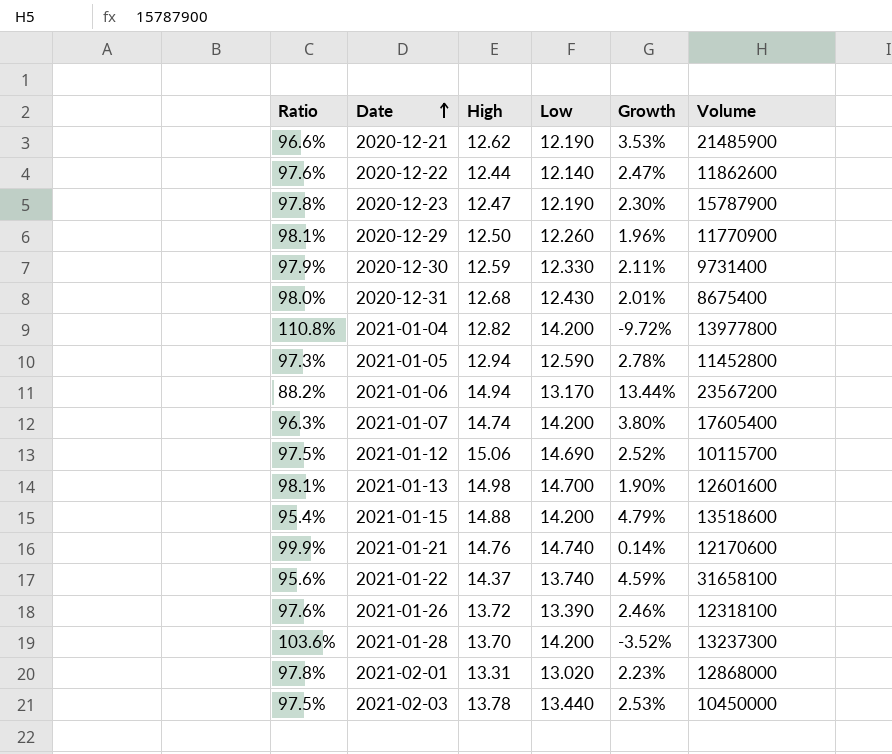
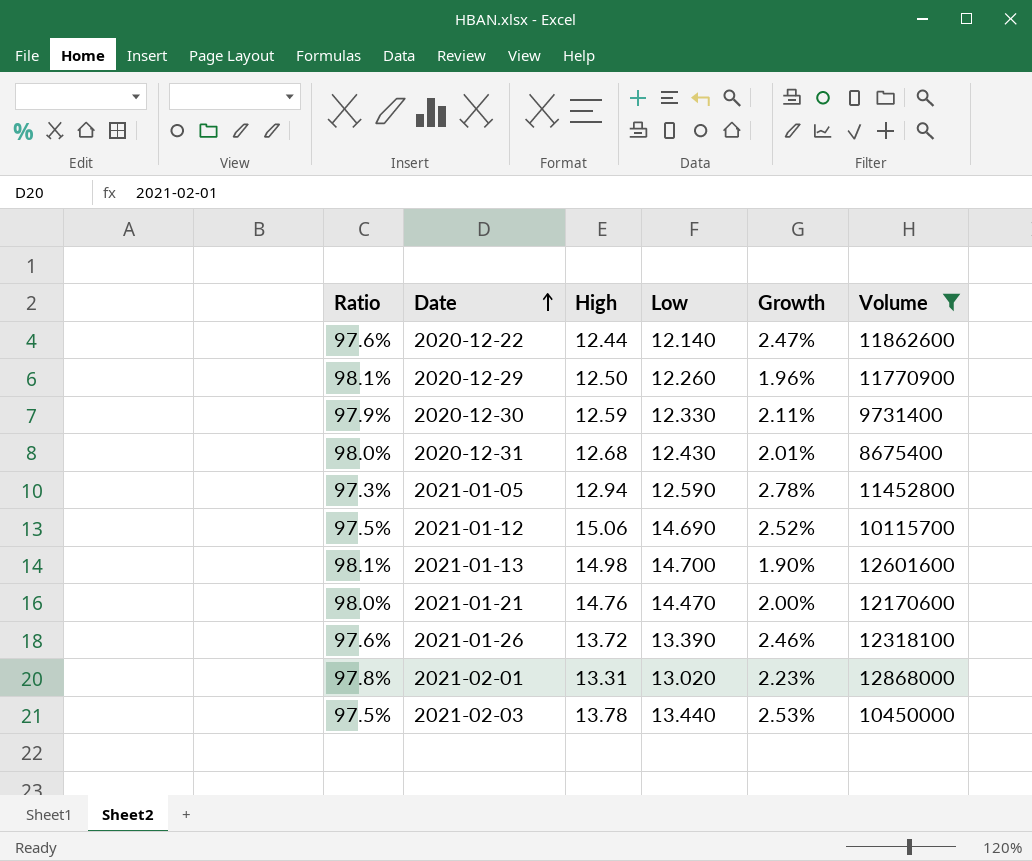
filter: none -> Volume <= 12868000
2021-01-21 | Ratio: 99.9% -> 98.0%
2021-01-21 | Low: 14.740 -> 14.470
2021-01-21 | Growth: 0.14% -> 2.00%

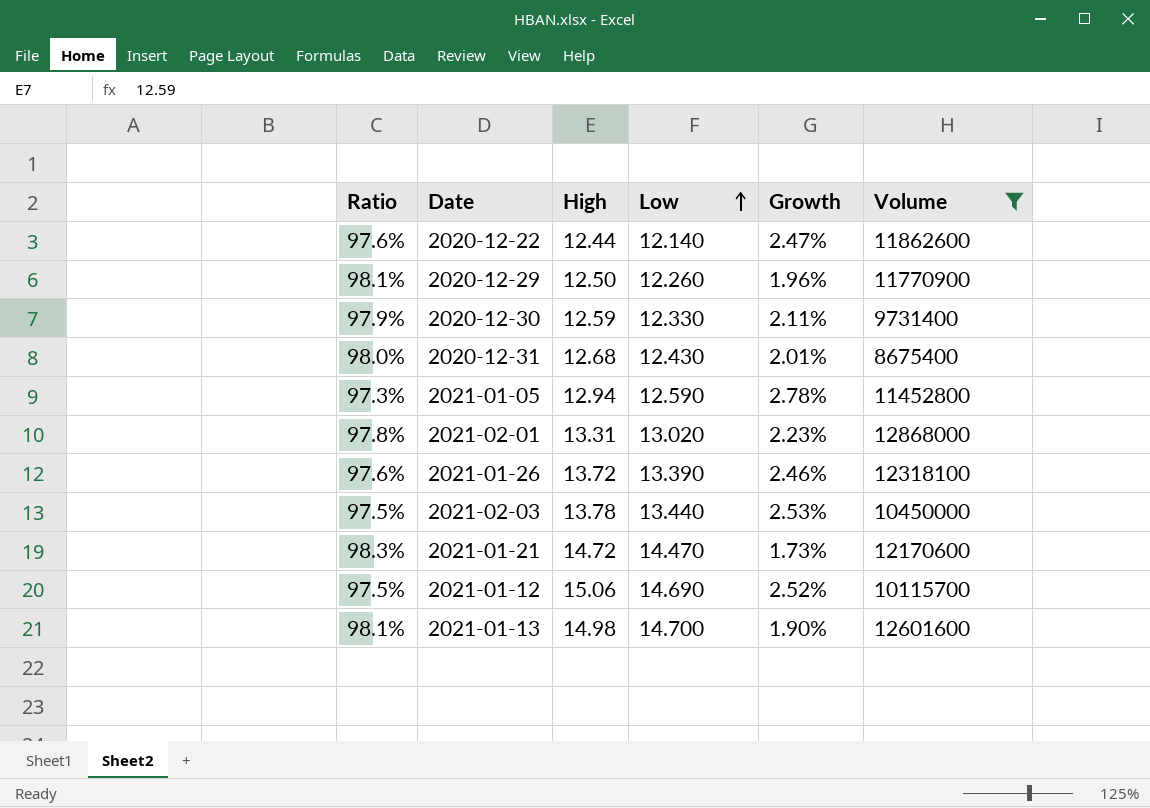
row order: Date ascending -> Low ascending
2021-01-21 | Ratio: 98.0% -> 98.3%
2021-01-21 | High: 14.76 -> 14.72
2021-01-21 | Growth: 2.00% -> 1.73%

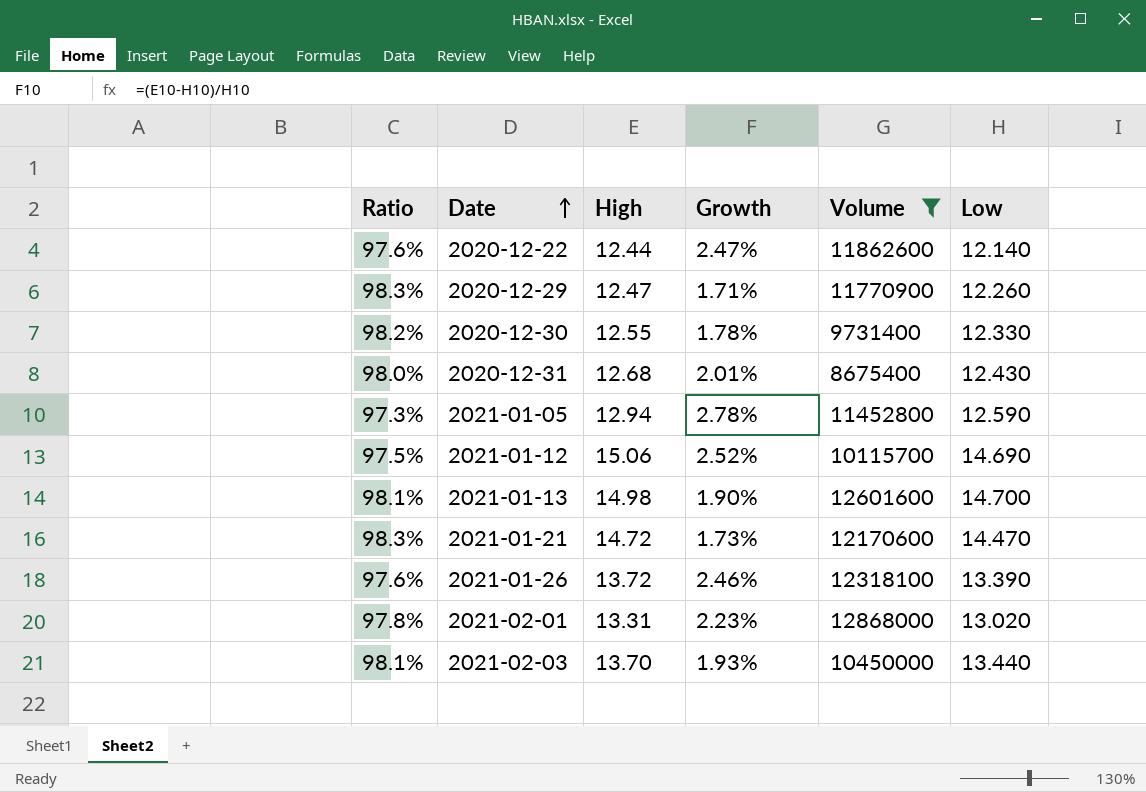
row order: Low ascending -> Date ascending
column Low | position: 4 -> 6
2020-12-29 | Ratio: 98.1% -> 98.3%
2020-12-29 | High: 12.50 -> 12.47
2020-12-29 | Growth: 1.96% -> 1.71%
2020-12-30 | Ratio: 97.9% -> 98.2%
2020-12-30 | High: 12.59 -> 12.55
2020-12-30 | Growth: 2.11% -> 1.78%
2021-02-03 | Ratio: 97.5% -> 98.1%
2021-02-03 | High: 13.78 -> 13.70
2021-02-03 | Growth: 2.53% -> 1.93%

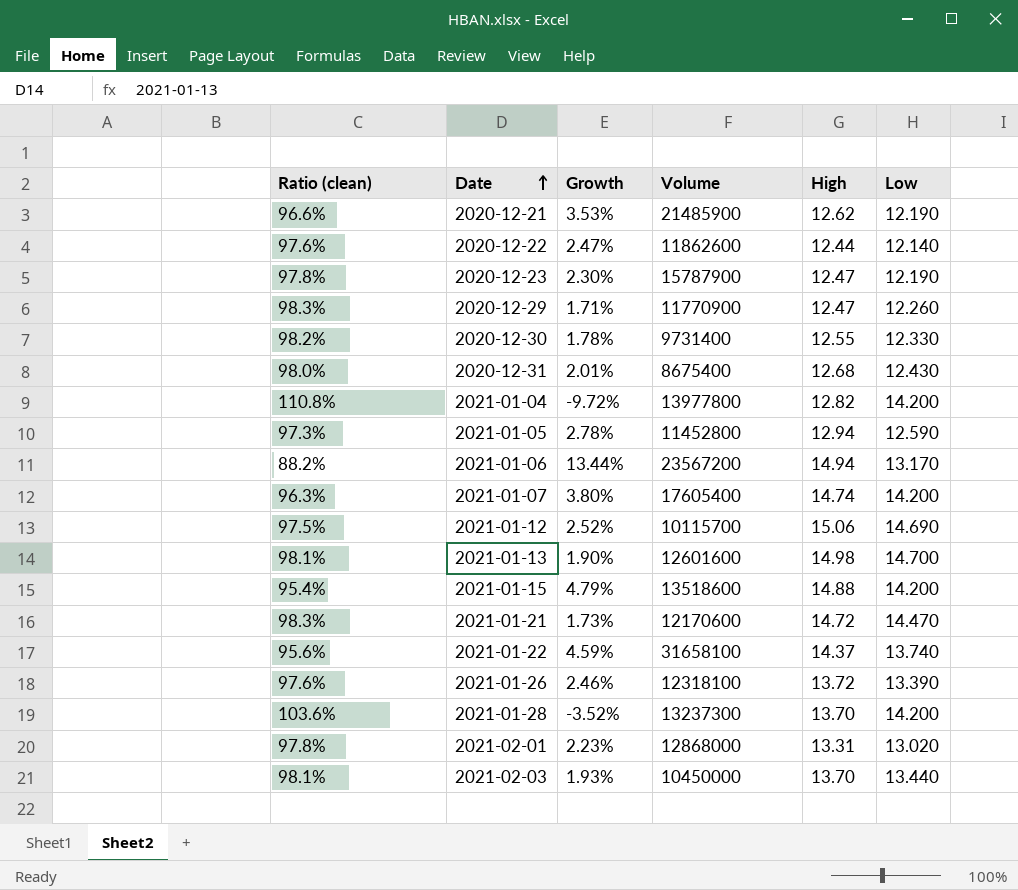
filter: Volume <= 12868000 -> none
column name: Ratio -> Ratio (clean)
column High | position: 3 -> 5

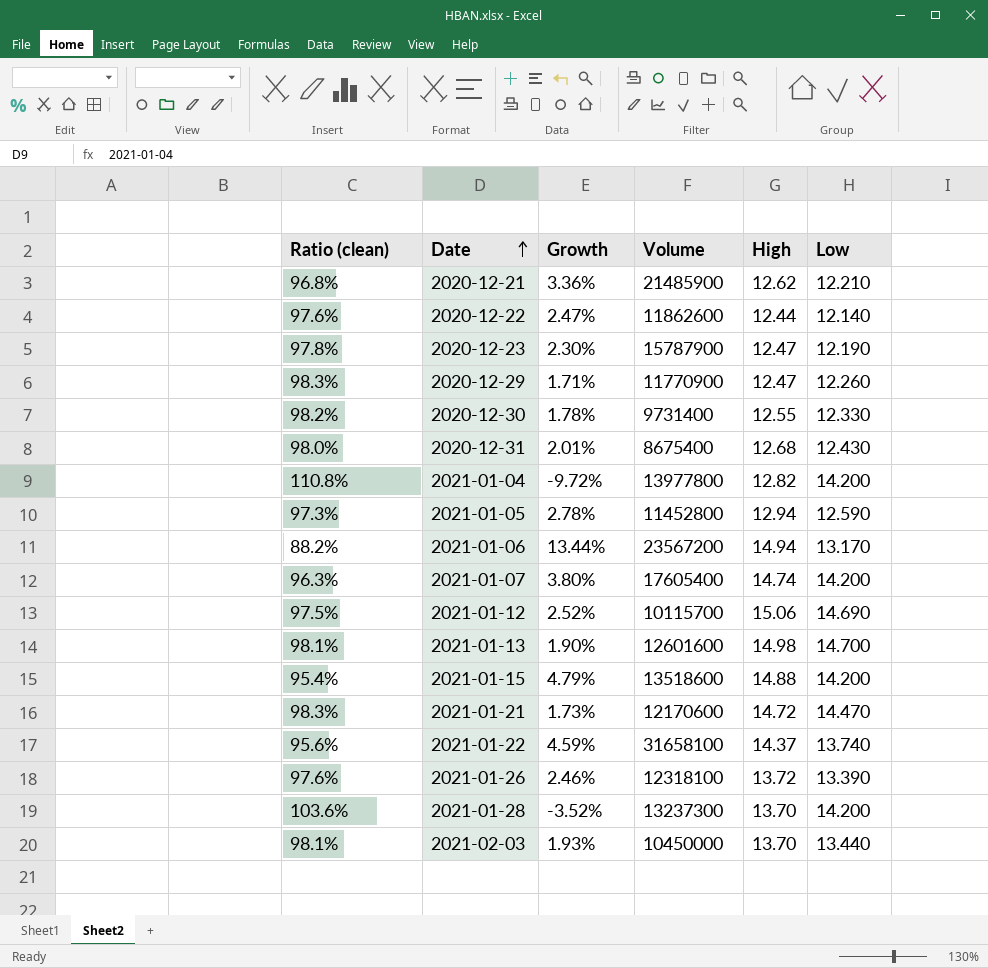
row 2021-02-01: 97.8% | 2.23% | 12868000 | 13.31 | 13.020 -> none
2020-12-21 | Ratio (clean): 96.6% -> 96.8%
2020-12-21 | Growth: 3.53% -> 3.36%
2020-12-21 | Low: 12.190 -> 12.210

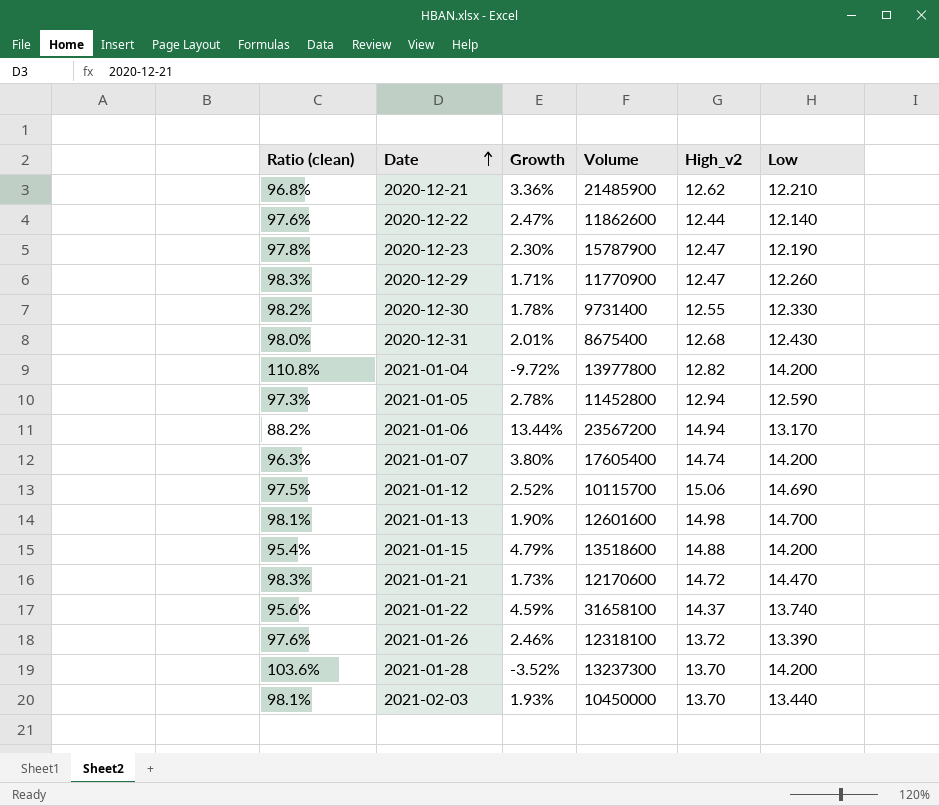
column name: High -> High_v2

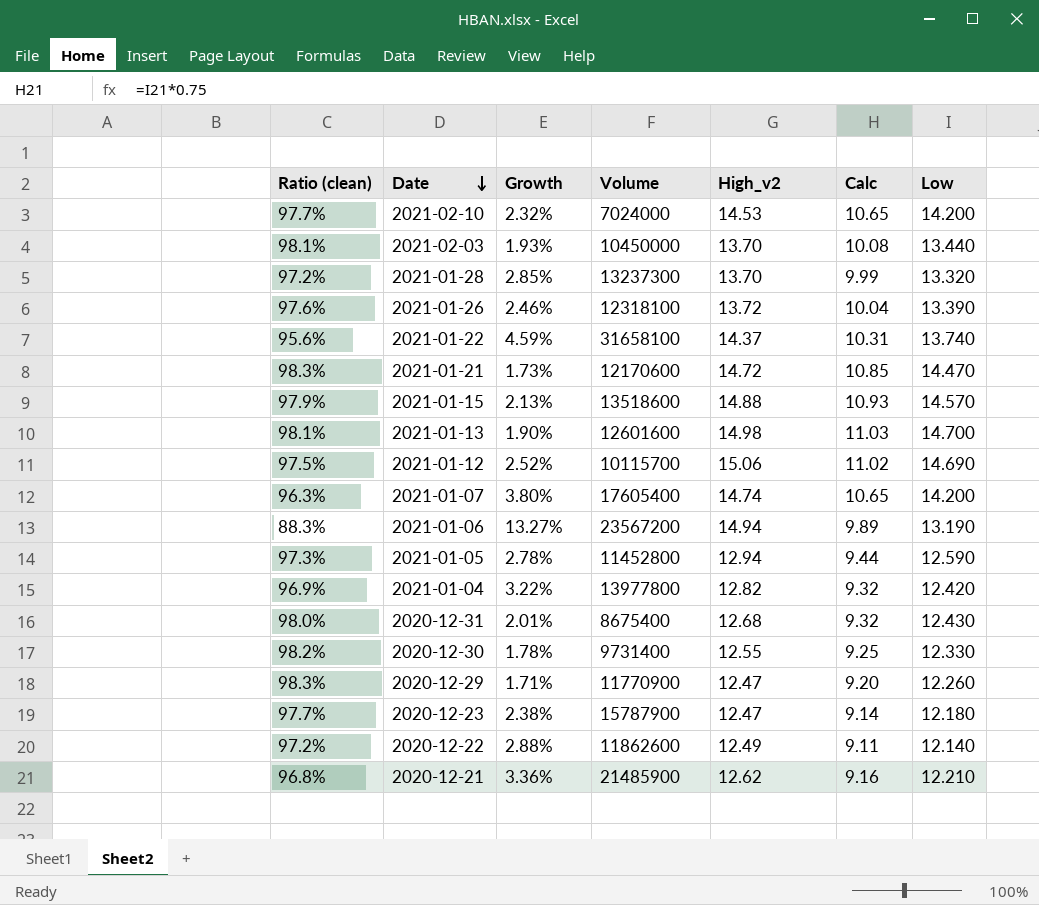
row order: Date ascending -> Date descending
column Calc | formula: none -> [Low] * 0.75
row 2021-02-10: none -> 97.7% | 2.32% | 7024000 | 14.53 | 10.65 | 14.200
2021-01-28 | Ratio (clean): 103.6% -> 97.2%
2021-01-28 | Growth: -3.52% -> 2.85%
2021-01-28 | Low: 14.200 -> 13.320
2021-01-15 | Ratio (clean): 95.4% -> 97.9%
2021-01-15 | Growth: 4.79% -> 2.13%
2021-01-15 | Low: 14.200 -> 14.570
2021-01-06 | Ratio (clean): 88.2% -> 88.3%
2021-01-06 | Growth: 13.44% -> 13.27%
2021-01-06 | Low: 13.170 -> 13.190
2021-01-04 | Ratio (clean): 110.8% -> 96.9%
2021-01-04 | Growth: -9.72% -> 3.22%
2021-01-04 | Low: 14.200 -> 12.420
2020-12-23 | Ratio (clean): 97.8% -> 97.7%
2020-12-23 | Growth: 2.30% -> 2.38%
2020-12-23 | Low: 12.190 -> 12.180
2020-12-22 | Ratio (clean): 97.6% -> 97.2%
2020-12-22 | Growth: 2.47% -> 2.88%
2020-12-22 | High_v2: 12.44 -> 12.49

